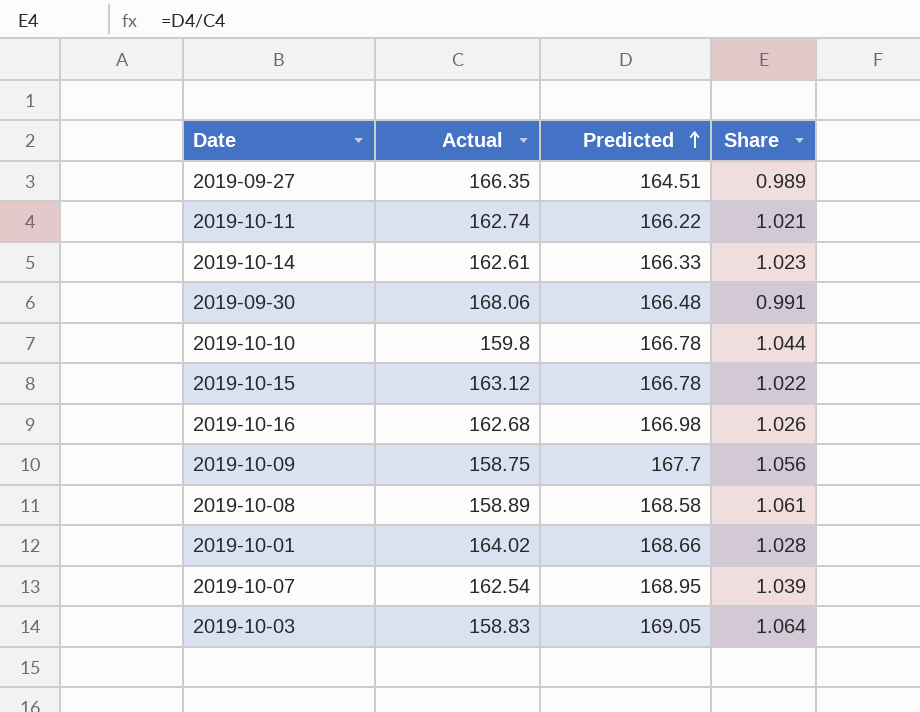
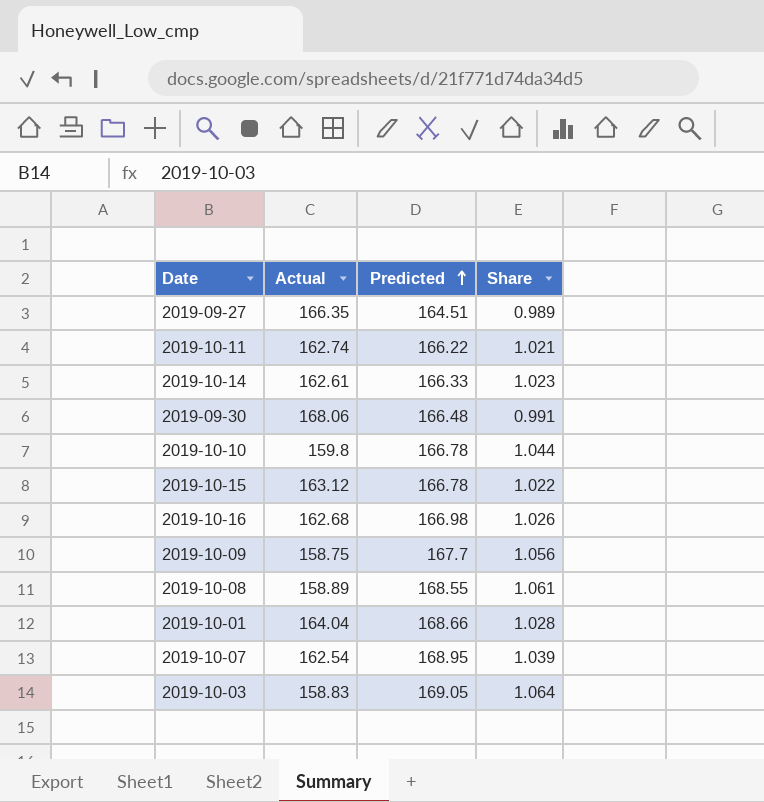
2019-10-08 | Predicted: 168.58 -> 168.55
2019-10-01 | Actual: 164.02 -> 164.04

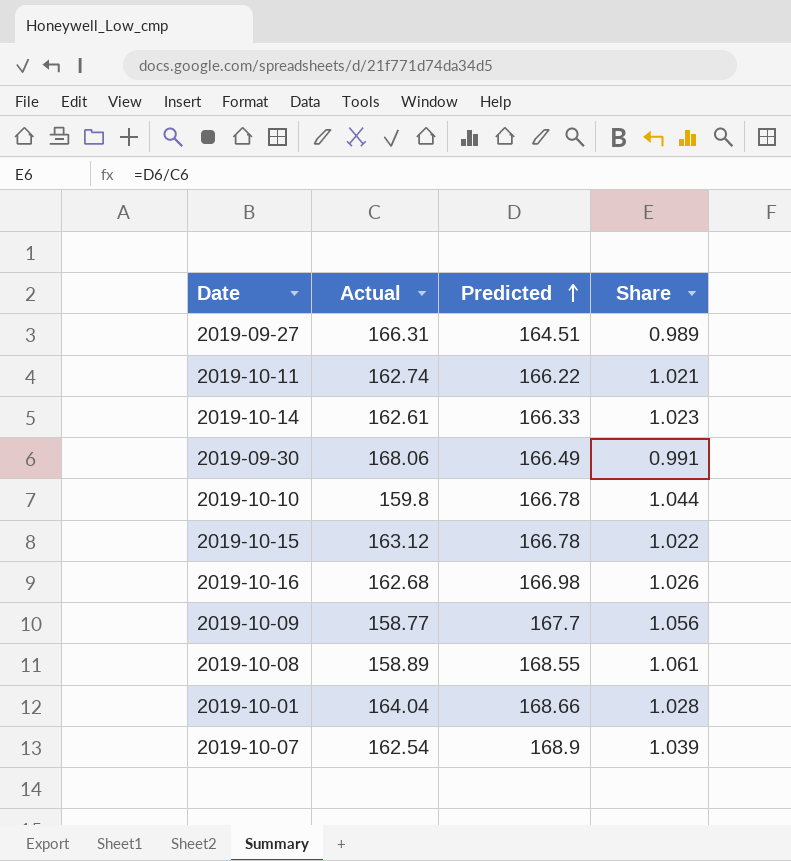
row 2019-10-03: 158.83 | 169.05 | 1.064 -> none
2019-09-27 | Actual: 166.35 -> 166.31
2019-09-30 | Predicted: 166.48 -> 166.49
2019-10-09 | Actual: 158.75 -> 158.77
2019-10-07 | Predicted: 168.95 -> 168.9

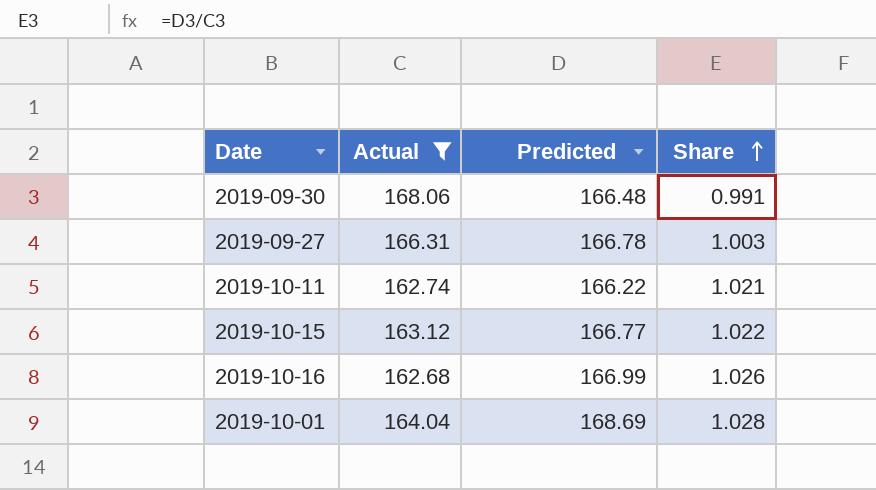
filter: none -> Actual >= 162.68
row order: Predicted ascending -> Share ascending
2019-09-30 | Predicted: 166.49 -> 166.48
2019-09-27 | Predicted: 164.51 -> 166.78
2019-09-27 | Share: 0.989 -> 1.003
2019-10-15 | Predicted: 166.78 -> 166.77
2019-10-16 | Predicted: 166.98 -> 166.99
2019-10-01 | Predicted: 168.66 -> 168.69

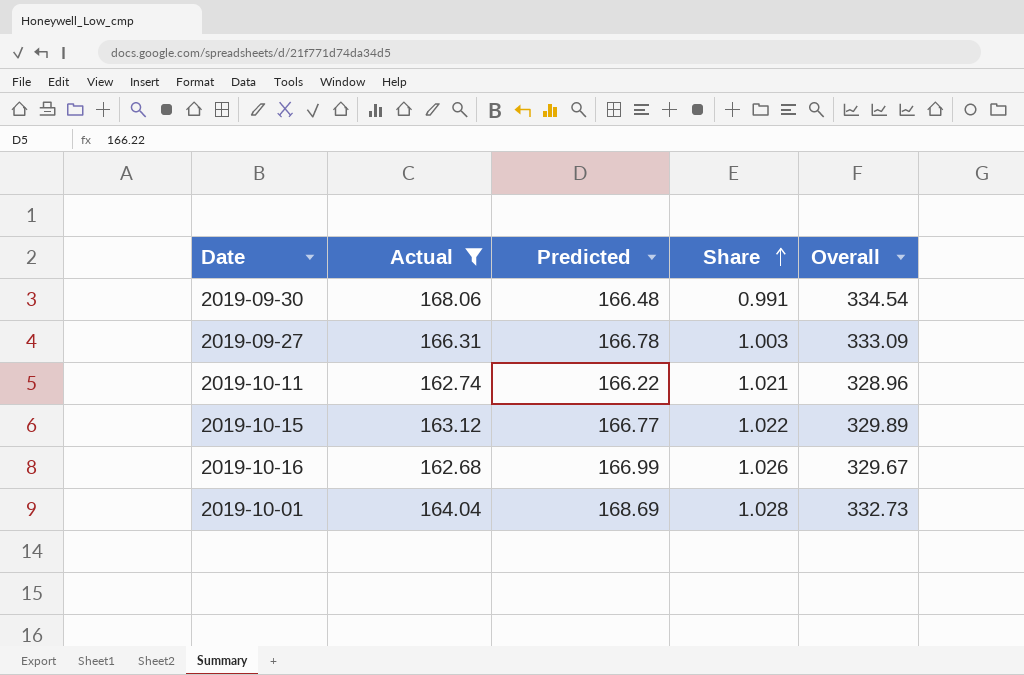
column Overall | formula: none -> [Actual] + [Predicted]

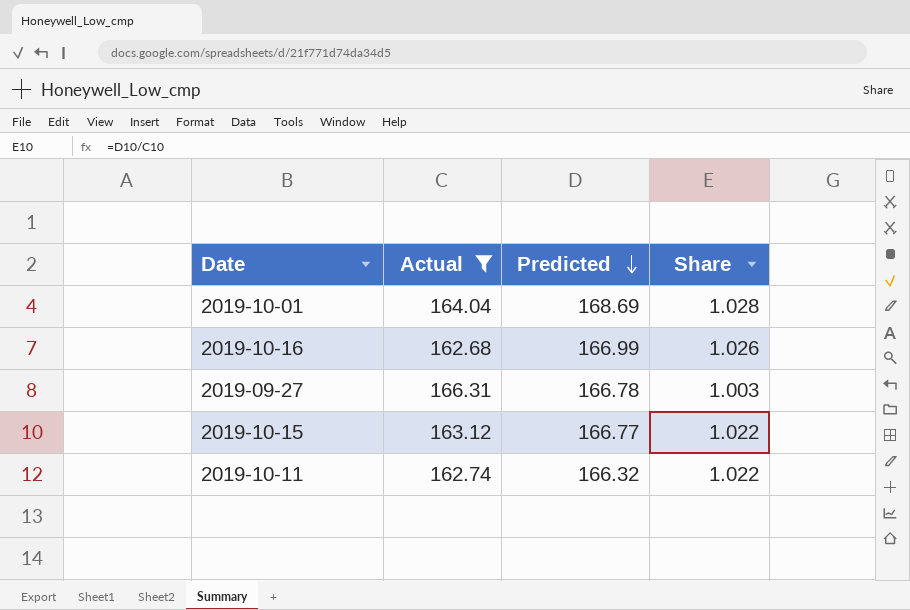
row order: Share ascending -> Predicted descending
column Overall | formula: [Actual] + [Predicted] -> none
row 2019-09-30: 168.06 | 166.48 | 0.991 | 334.54 -> none
2019-10-11 | Predicted: 166.22 -> 166.32
2019-10-11 | Share: 1.021 -> 1.022

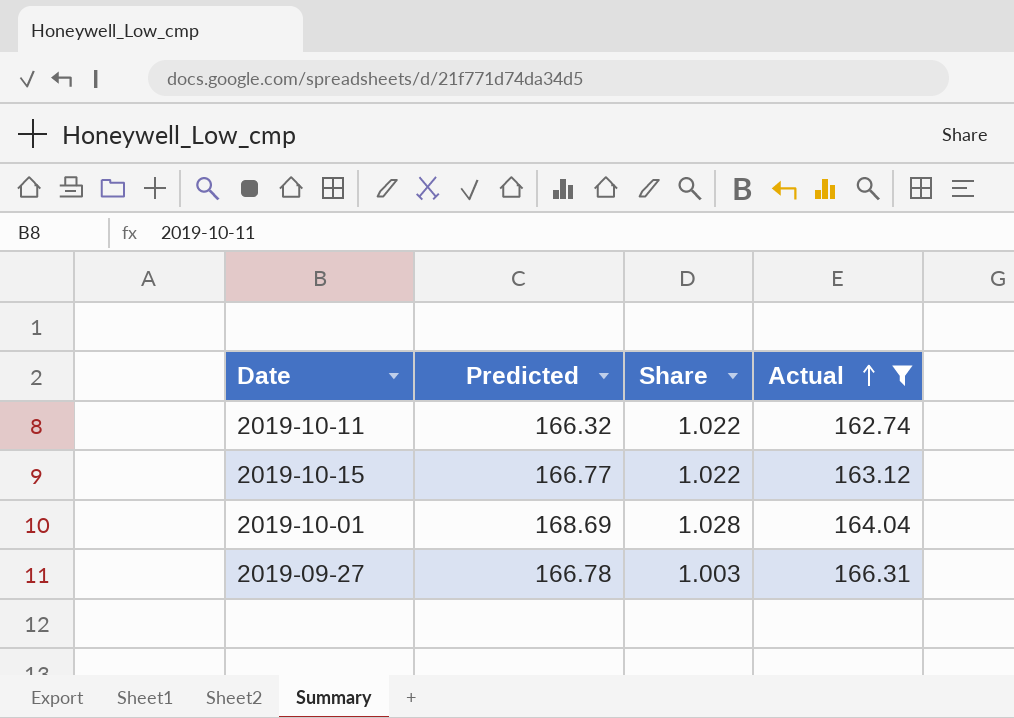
row order: Predicted descending -> Actual ascending
column Actual | position: 2 -> 4
row 2019-10-16: 162.68 | 166.99 | 1.026 -> none

